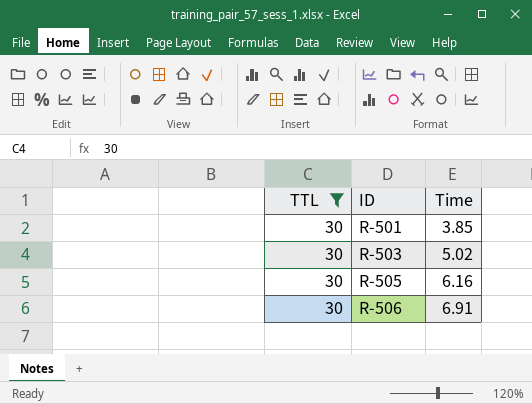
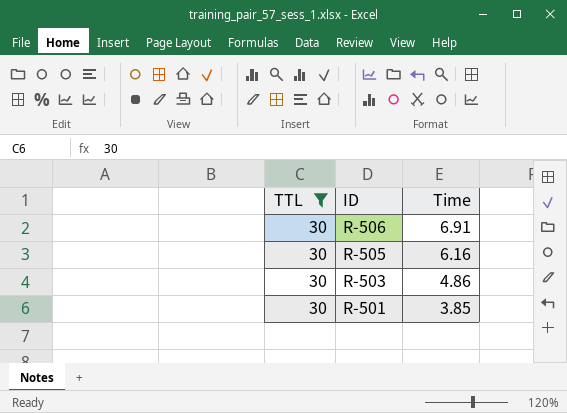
row order: ID ascending -> ID descending
R-503 | Time: 5.02 -> 4.86

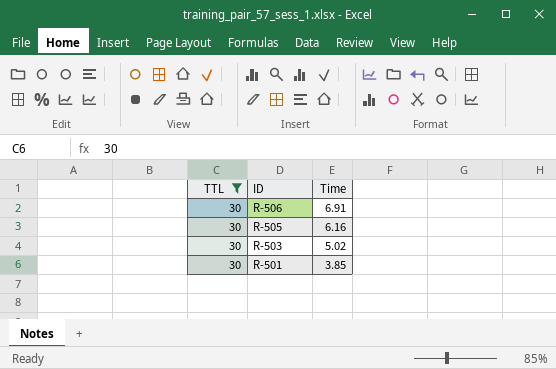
R-503 | Time: 4.86 -> 5.02

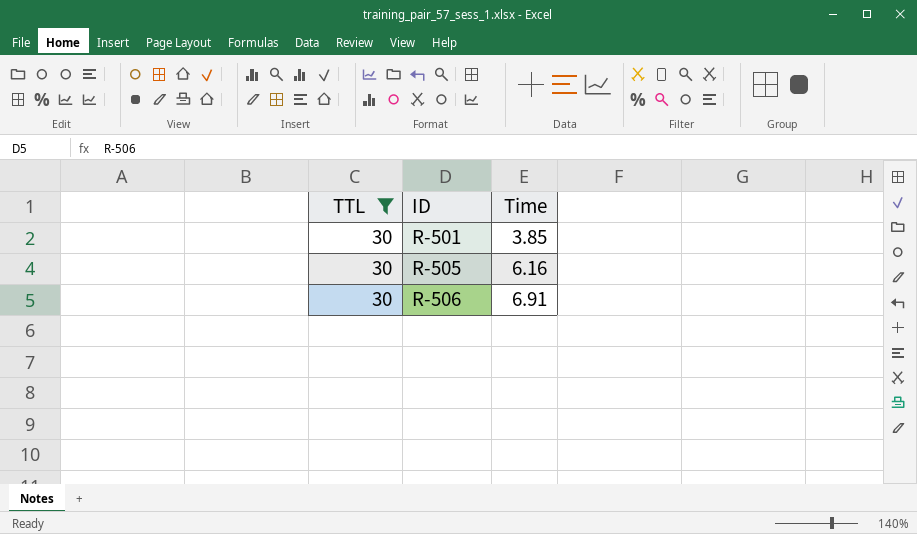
row order: ID descending -> ID ascending
row R-503: 30 | 5.02 -> none

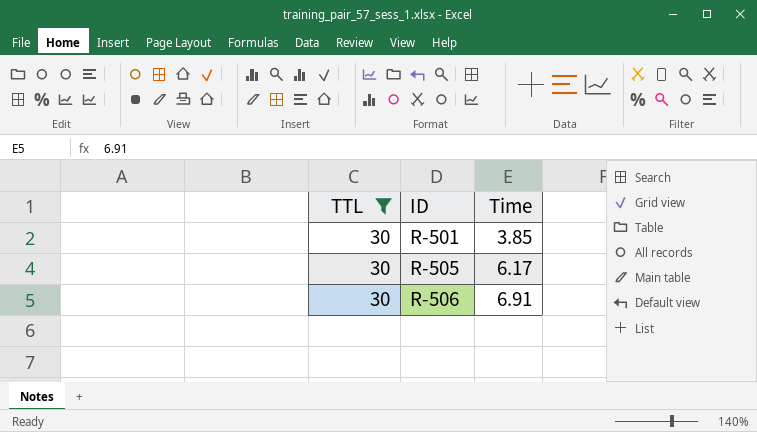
R-505 | Time: 6.16 -> 6.17

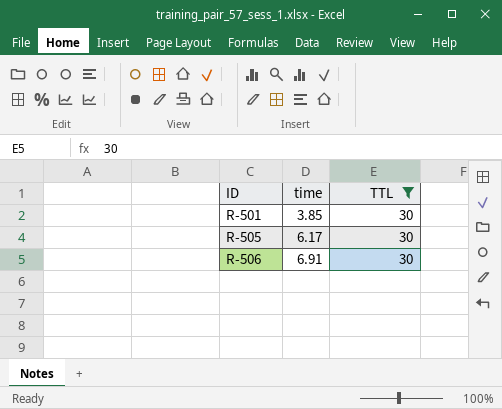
column name: Time -> time
column TTL | position: 1 -> 3

